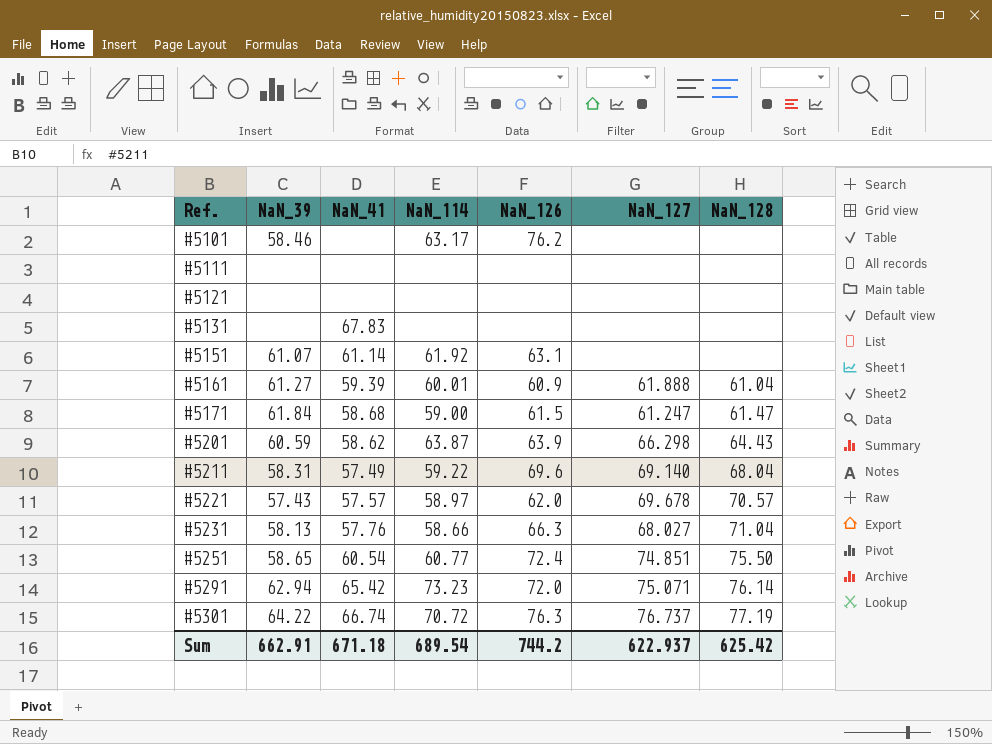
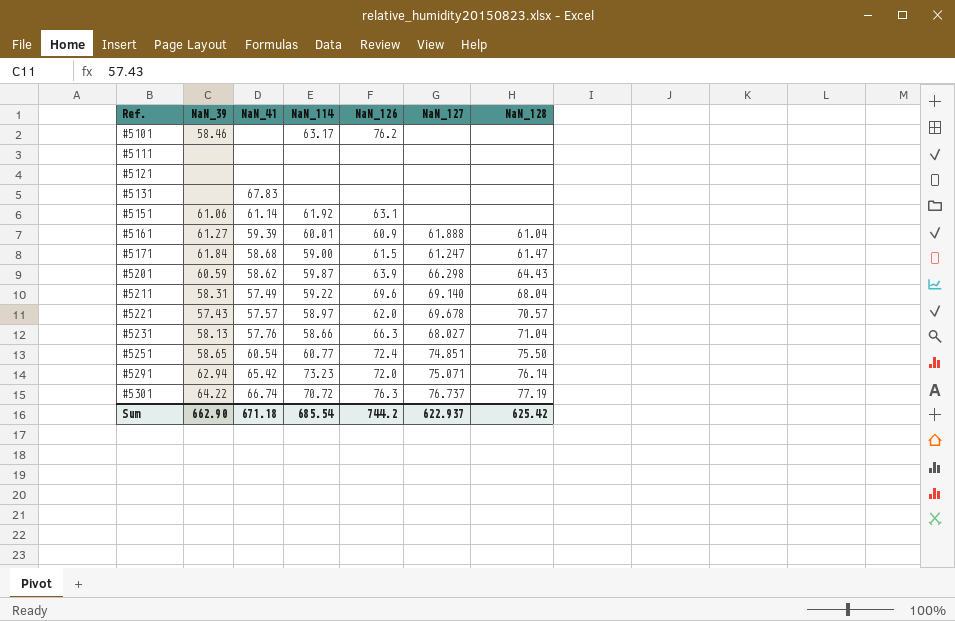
#5151 | NaN_39: 61.07 -> 61.06
#5201 | NaN_114: 63.87 -> 59.87
Sum | NaN_39: 662.91 -> 662.90
Sum | NaN_114: 689.54 -> 685.54

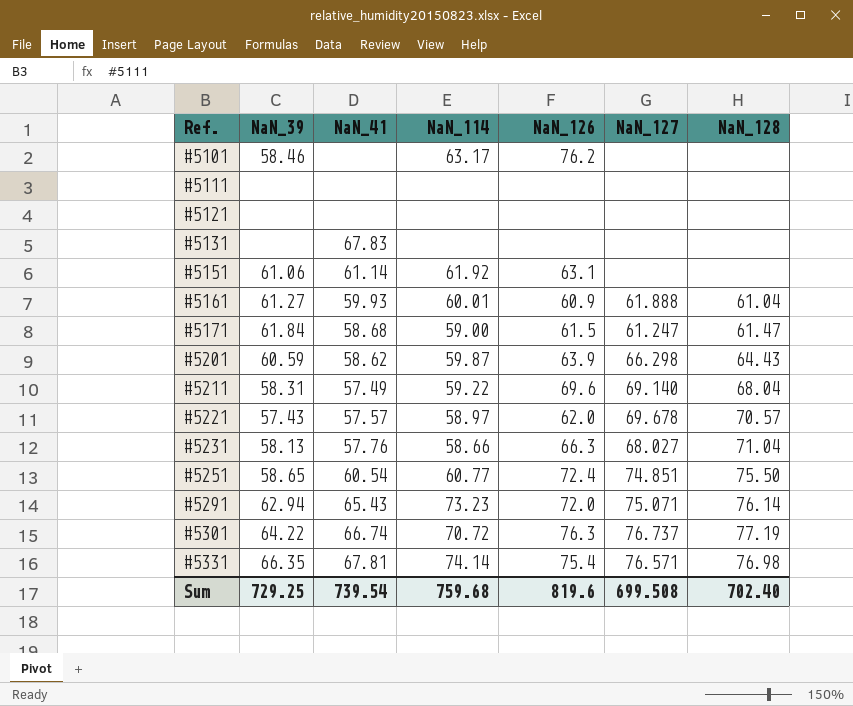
#5161 | NaN_41: 59.39 -> 59.93
#5291 | NaN_41: 65.42 -> 65.43
row #5331: none -> 66.35 | 67.81 | 74.14 | 75.4 | 76.571 | 76.98
Sum | NaN_39: 662.90 -> 729.25
Sum | NaN_41: 671.18 -> 739.54
Sum | NaN_114: 685.54 -> 759.68
Sum | NaN_126: 744.2 -> 819.6
Sum | NaN_127: 622.937 -> 699.508
Sum | NaN_128: 625.42 -> 702.40

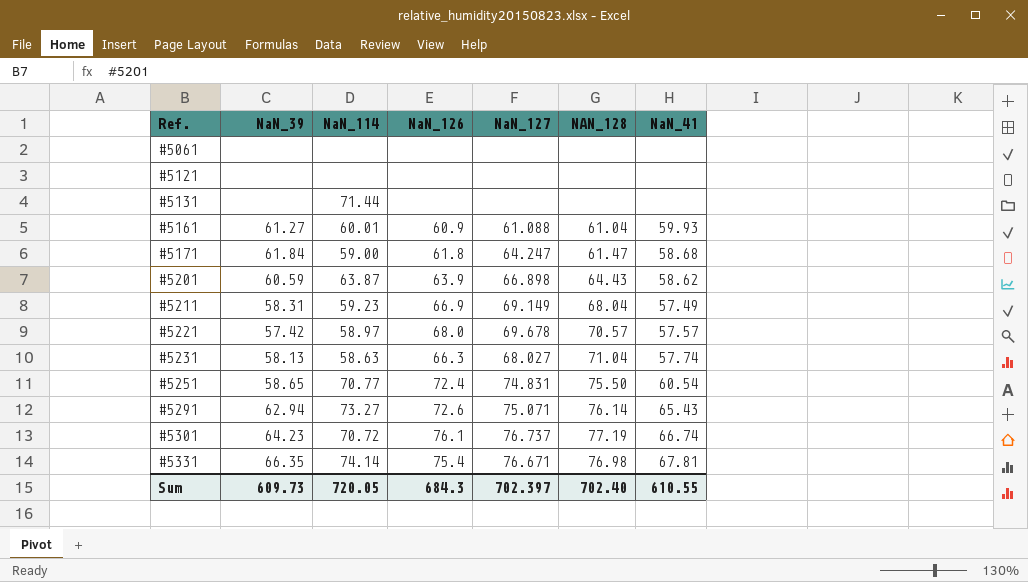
column name: NaN_128 -> NAN_128
column NaN_41 | position: 3 -> 7
row #5101: 58.46 | none | 63.17 | 76.2 | none | none -> none
row #5111: none | none | none | none | none | none -> none
row #5151: 61.06 | 61.14 | 61.92 | 63.1 | none | none -> none
row #5061: none -> none | none | none | none | none | none
#5131 | NaN_114: none -> 71.44
#5131 | NaN_41: 67.83 -> none
#5161 | NaN_127: 61.888 -> 61.088
#5171 | NaN_126: 61.5 -> 61.8
#5171 | NaN_127: 61.247 -> 64.247
#5201 | NaN_114: 59.87 -> 63.87
#5201 | NaN_127: 66.298 -> 66.898
#5211 | NaN_114: 59.22 -> 59.23
#5211 | NaN_126: 69.6 -> 66.9
#5211 | NaN_127: 69.140 -> 69.149
#5221 | NaN_39: 57.43 -> 57.42
#5221 | NaN_126: 62.0 -> 68.0
#5231 | NaN_114: 58.66 -> 58.63
#5231 | NaN_41: 57.76 -> 57.74
#5251 | NaN_114: 60.77 -> 70.77
#5251 | NaN_127: 74.851 -> 74.831
#5291 | NaN_114: 73.23 -> 73.27
#5291 | NaN_126: 72.0 -> 72.6
#5301 | NaN_39: 64.22 -> 64.23
#5301 | NaN_126: 76.3 -> 76.1
#5331 | NaN_127: 76.571 -> 76.671
Sum | NaN_39: 729.25 -> 609.73
Sum | NaN_114: 759.68 -> 720.05
Sum | NaN_126: 819.6 -> 684.3
Sum | NaN_127: 699.508 -> 702.397
Sum | NaN_41: 739.54 -> 610.55

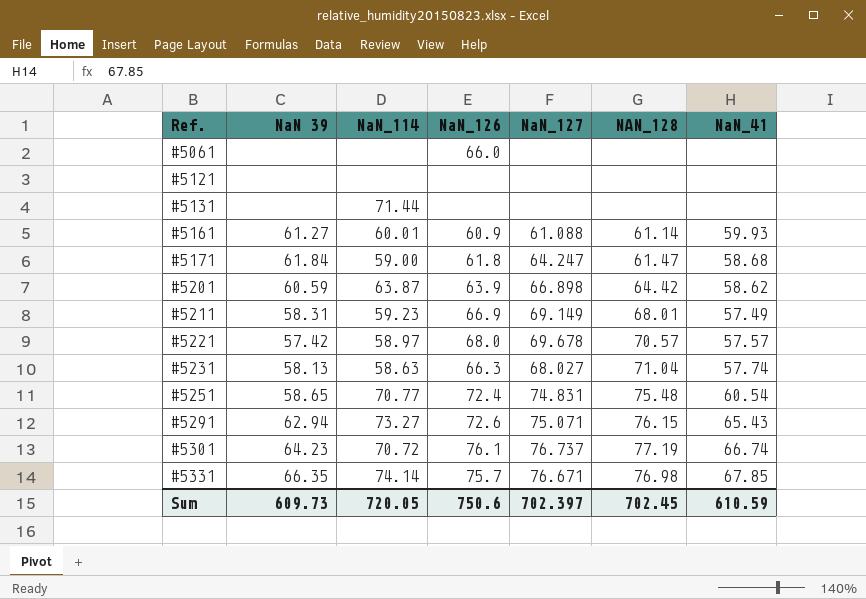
column name: NaN_39 -> NaN 39
#5061 | NaN_126: none -> 66.0
#5161 | NAN_128: 61.04 -> 61.14
#5201 | NAN_128: 64.43 -> 64.42
#5211 | NAN_128: 68.04 -> 68.01
#5251 | NAN_128: 75.50 -> 75.48
#5291 | NAN_128: 76.14 -> 76.15
#5331 | NaN_126: 75.4 -> 75.7
#5331 | NaN_41: 67.81 -> 67.85
Sum | NaN_126: 684.3 -> 750.6
Sum | NAN_128: 702.40 -> 702.45
Sum | NaN_41: 610.55 -> 610.59

